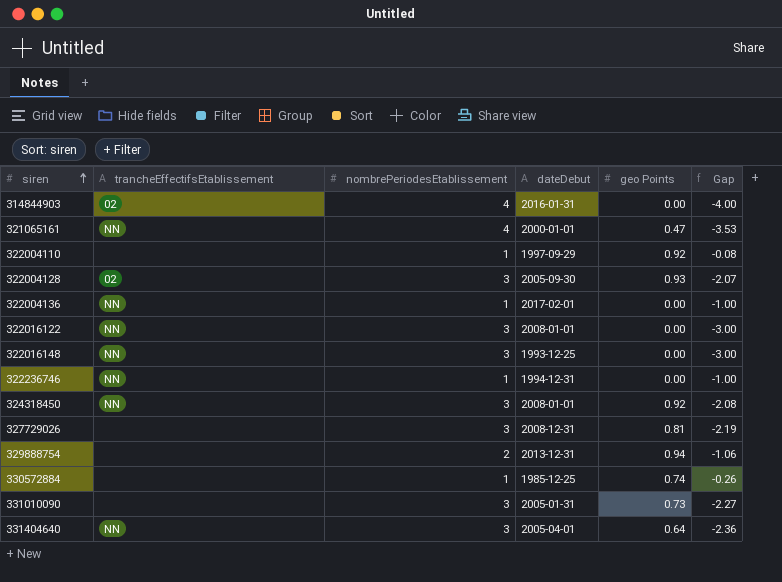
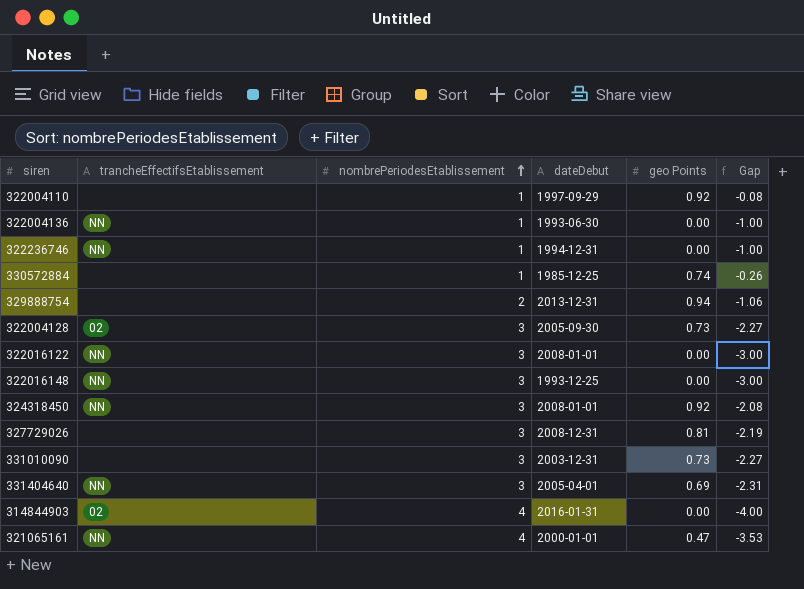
row order: siren ascending -> nombrePeriodesEtablissement ascending
322004136 | dateDebut: 2017-02-01 -> 1993-06-30
322004128 | geo Points: 0.93 -> 0.73
322004128 | Gap: -2.07 -> -2.27
331010090 | dateDebut: 2005-01-31 -> 2003-12-31
331404640 | geo Points: 0.64 -> 0.69
331404640 | Gap: -2.36 -> -2.31

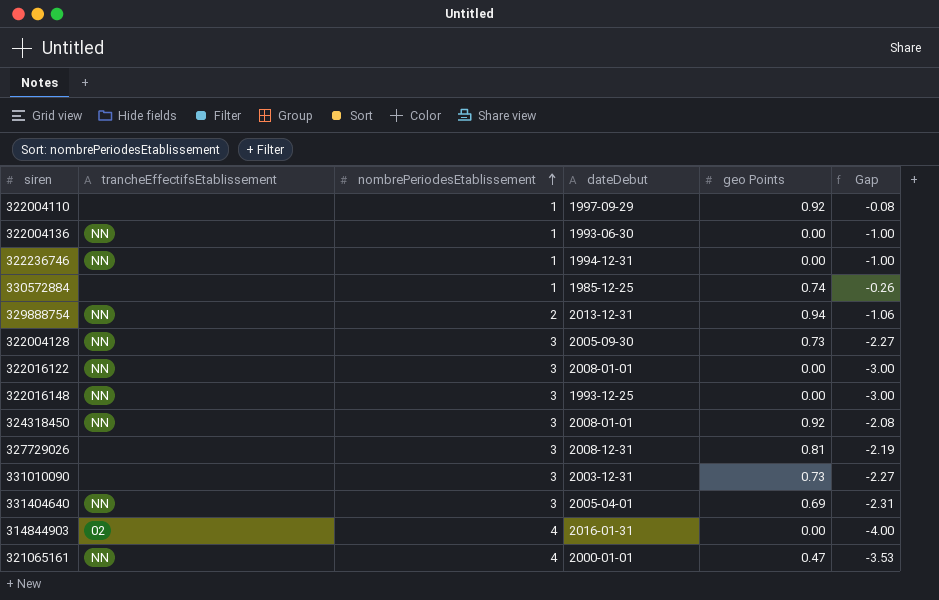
329888754 | trancheEffectifsEtablissement: none -> NN
322004128 | trancheEffectifsEtablissement: 02 -> NN

